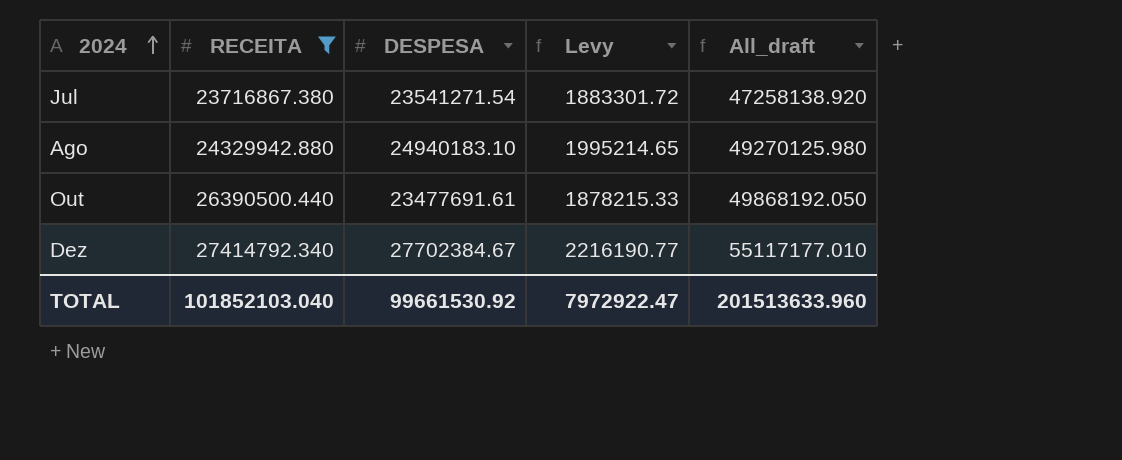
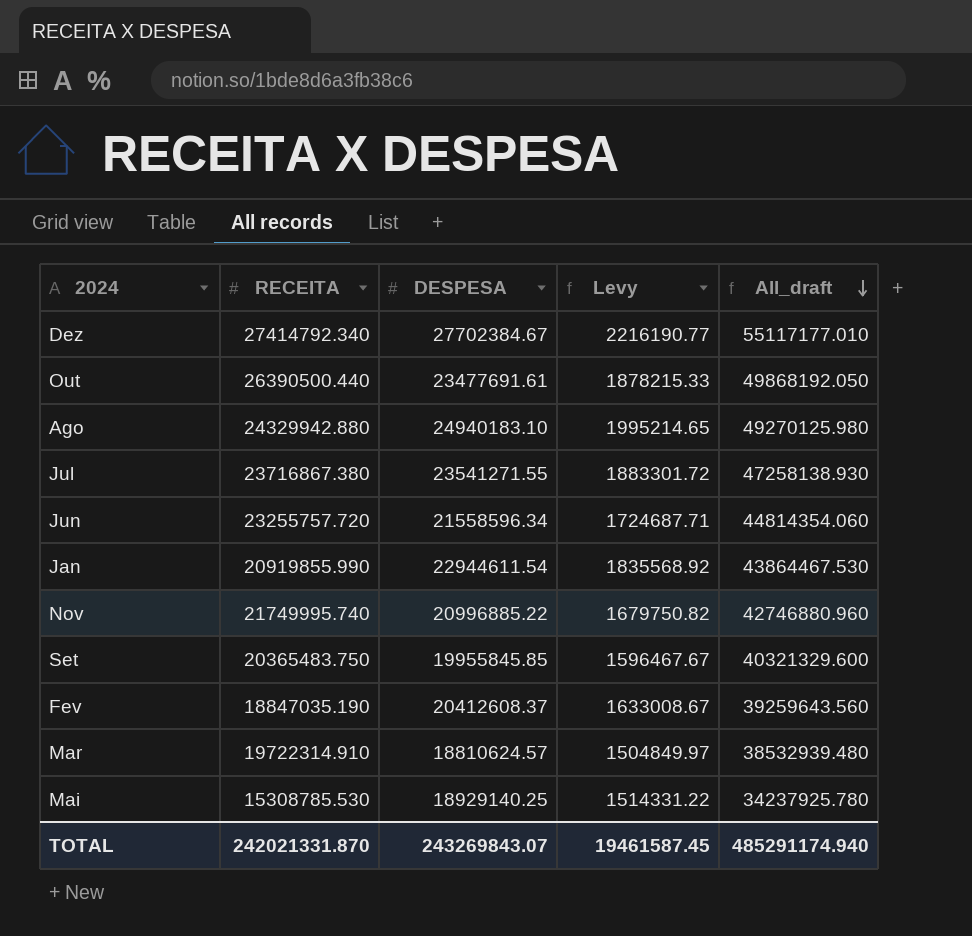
filter: RECEITA >= 23716867.380 -> none
row order: 2024 ascending -> All_draft descending
Jul | DESPESA: 23541271.54 -> 23541271.55
Jul | All_draft: 47258138.920 -> 47258138.930
TOTAL | RECEITA: 101852103.040 -> 242021331.870
TOTAL | DESPESA: 99661530.92 -> 243269843.07
TOTAL | Levy: 7972922.47 -> 19461587.45
TOTAL | All_draft: 201513633.960 -> 485291174.940

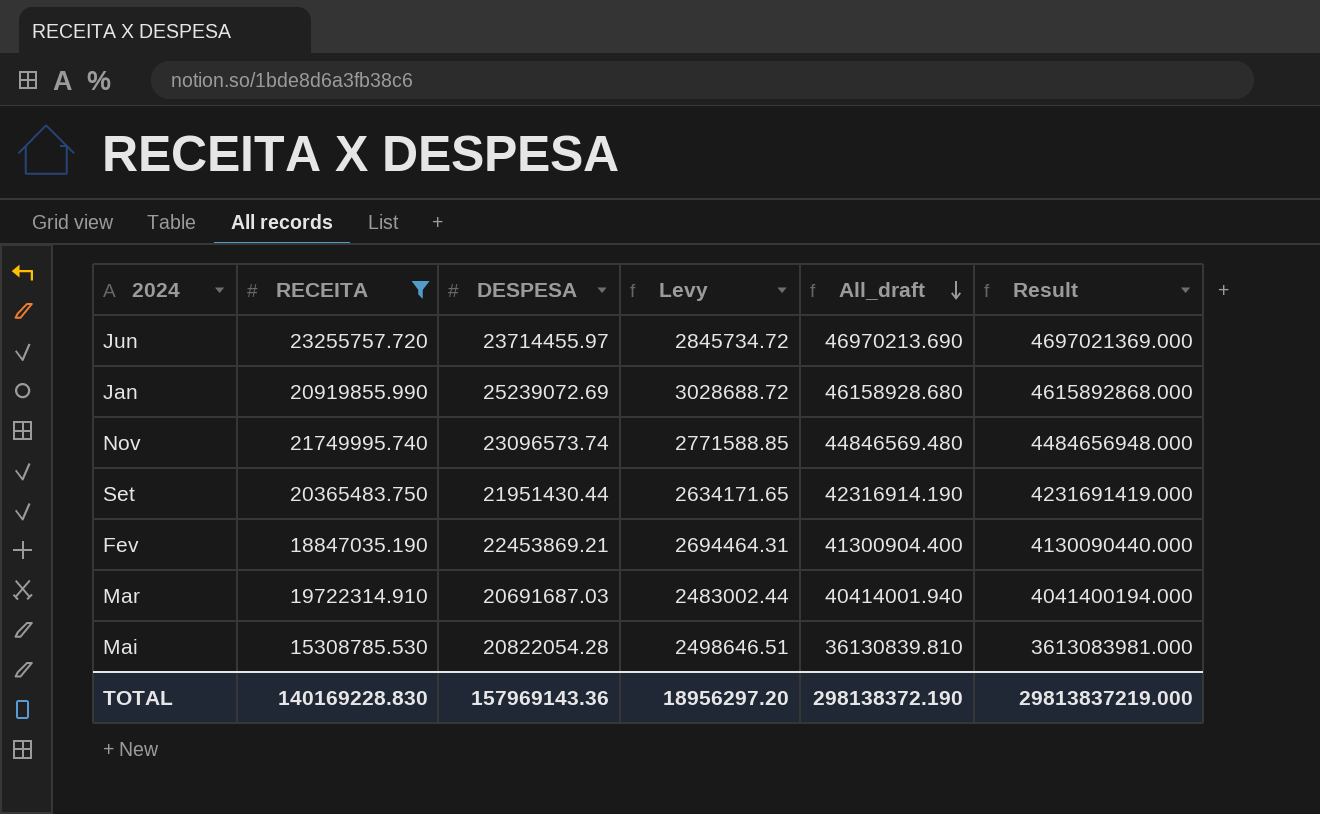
filter: none -> RECEITA <= 23255757.720
column Levy | formula: [DESPESA] * 0.08 -> [DESPESA] * 0.12
column Result | formula: none -> [All_draft] * 100
Jun | DESPESA: 21558596.34 -> 23714455.97
Jun | All_draft: 44814354.060 -> 46970213.690
Jan | DESPESA: 22944611.54 -> 25239072.69
Jan | All_draft: 43864467.530 -> 46158928.680
Nov | DESPESA: 20996885.22 -> 23096573.74
Nov | All_draft: 42746880.960 -> 44846569.480
Set | DESPESA: 19955845.85 -> 21951430.44
Set | All_draft: 40321329.600 -> 42316914.190
Fev | DESPESA: 20412608.37 -> 22453869.21
Fev | All_draft: 39259643.560 -> 41300904.400
Mar | DESPESA: 18810624.57 -> 20691687.03
Mar | All_draft: 38532939.480 -> 40414001.940
Mai | DESPESA: 18929140.25 -> 20822054.28
Mai | All_draft: 34237925.780 -> 36130839.810
TOTAL | RECEITA: 242021331.870 -> 140169228.830
TOTAL | DESPESA: 243269843.07 -> 157969143.36
TOTAL | Levy: 19461587.45 -> 18956297.20
TOTAL | All_draft: 485291174.940 -> 298138372.190

